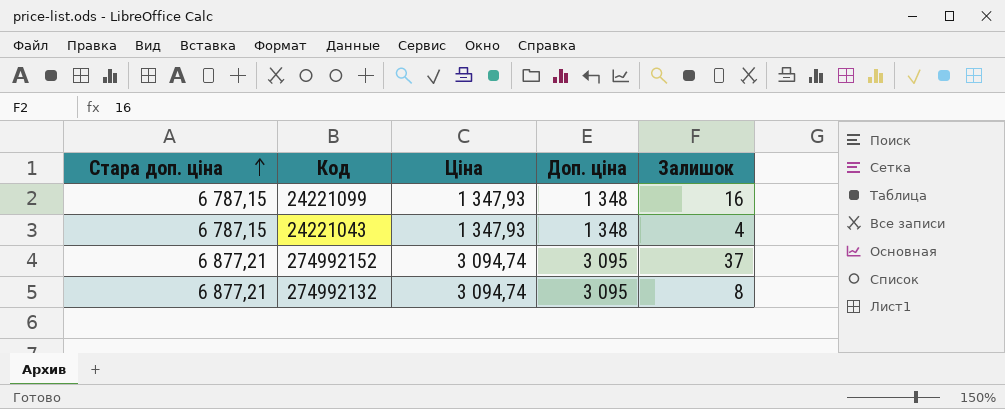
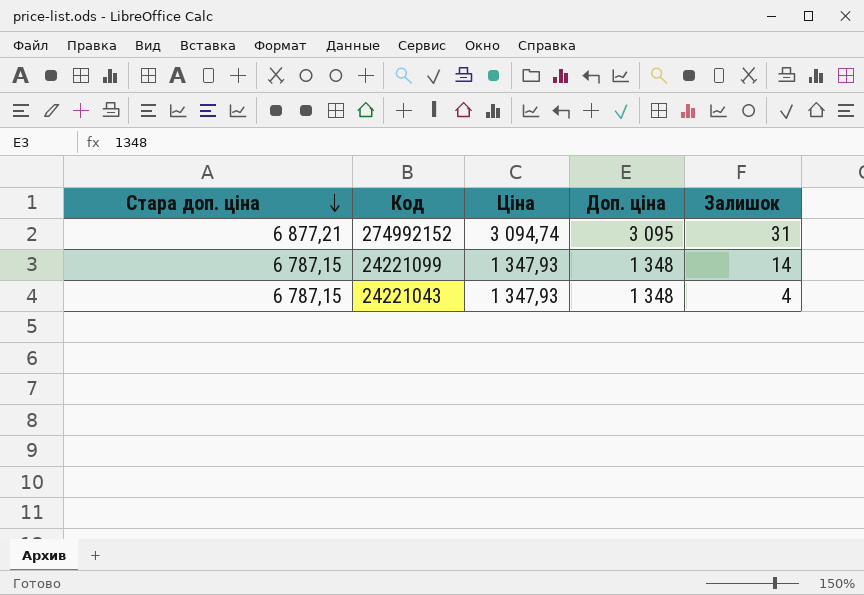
row order: Стара доп. ціна ascending -> Стара доп. ціна descending
row 274992132: 6 877,21 | 3 094,74 | 3 095 | 8 -> none
274992152 | Залишок: 37 -> 31
24221099 | Залишок: 16 -> 14

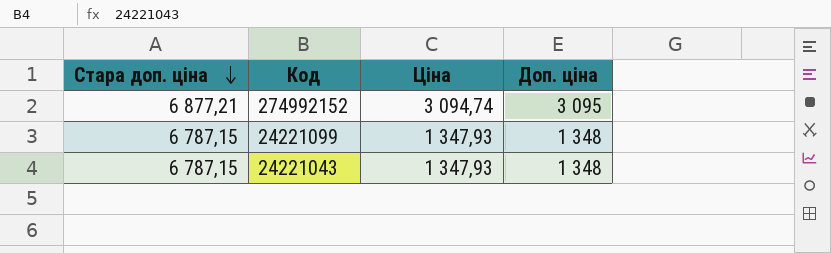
column Залишок | position: 5 -> none

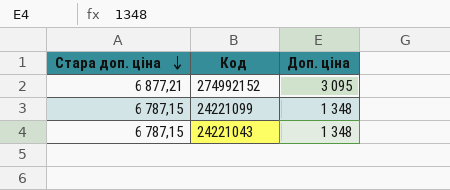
column Ціна | position: 3 -> none

